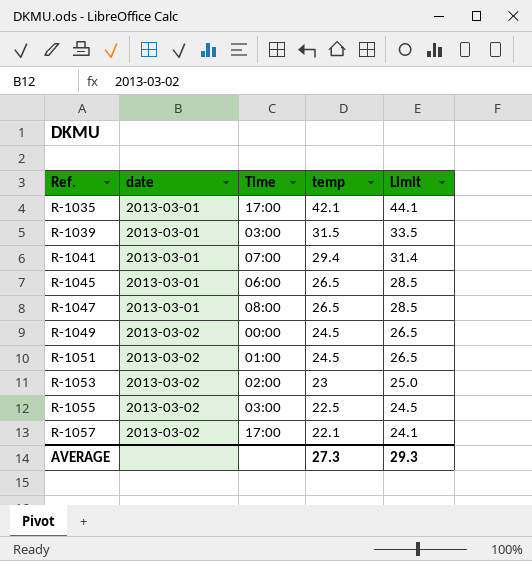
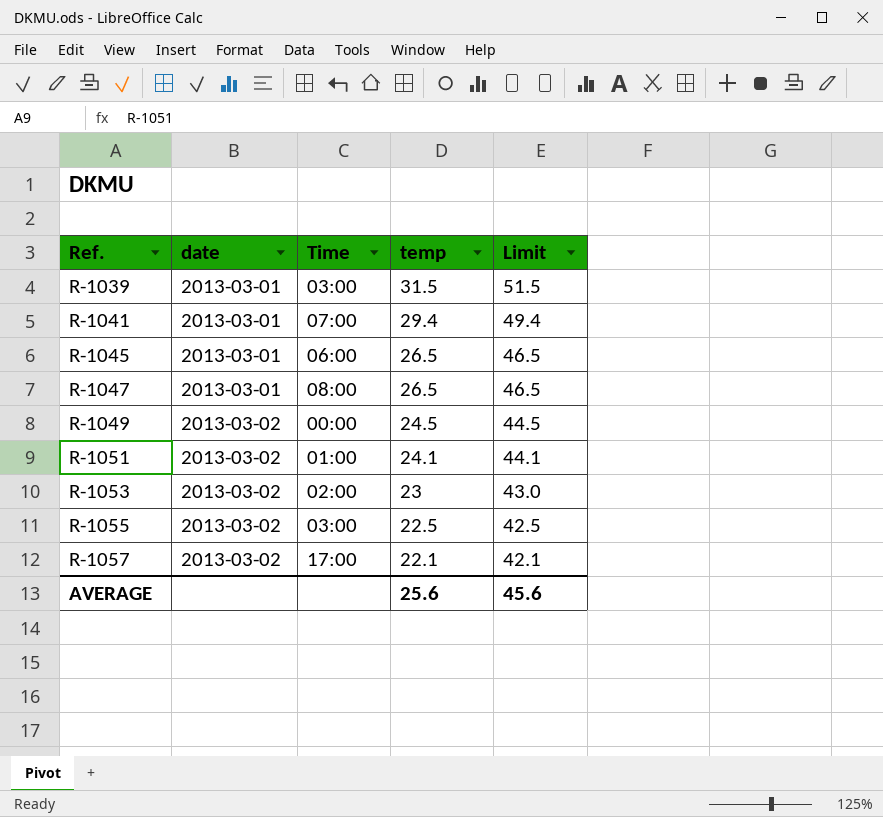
column Limit | formula: [temp] + 2 -> [temp] + 20
row R-1035: 2013-03-01 | 17:00 | 42.1 | 44.1 -> none
R-1051 | temp: 24.5 -> 24.1
AVERAGE | temp: 27.3 -> 25.6
AVERAGE | Limit: 29.3 -> 45.6

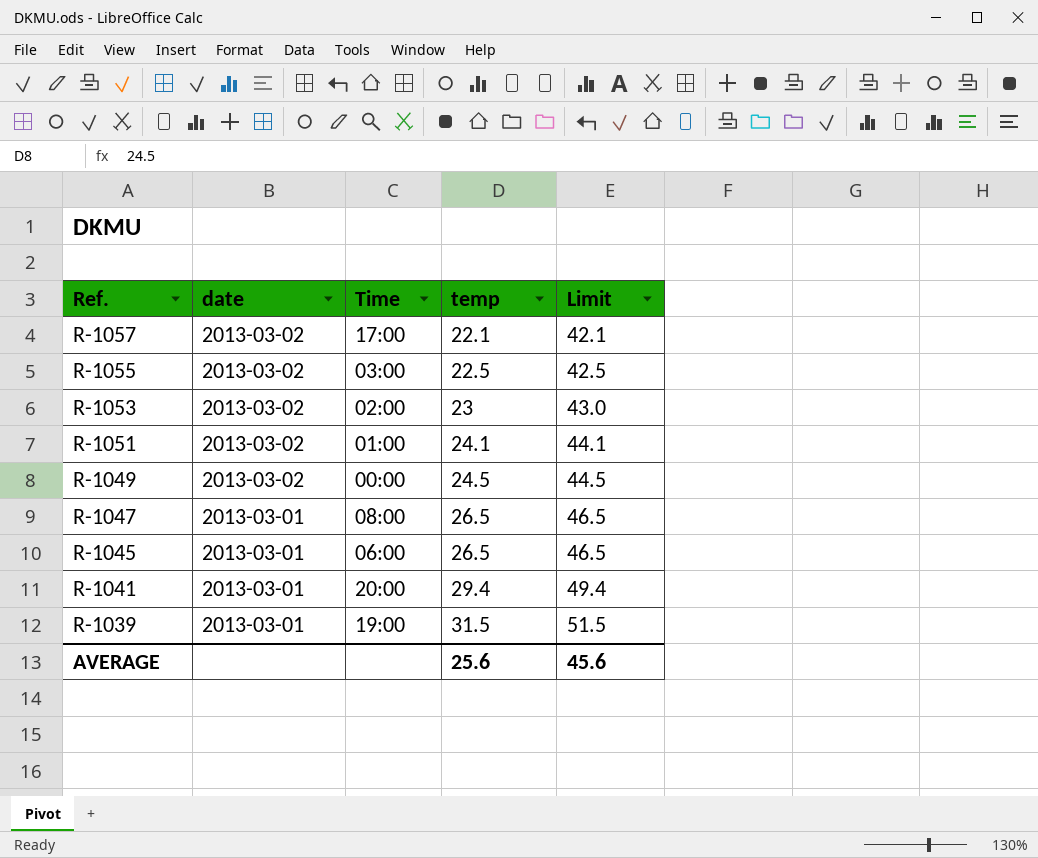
row order: Ref. ascending -> Ref. descending
R-1041 | Time: 07:00 -> 20:00
R-1039 | Time: 03:00 -> 19:00

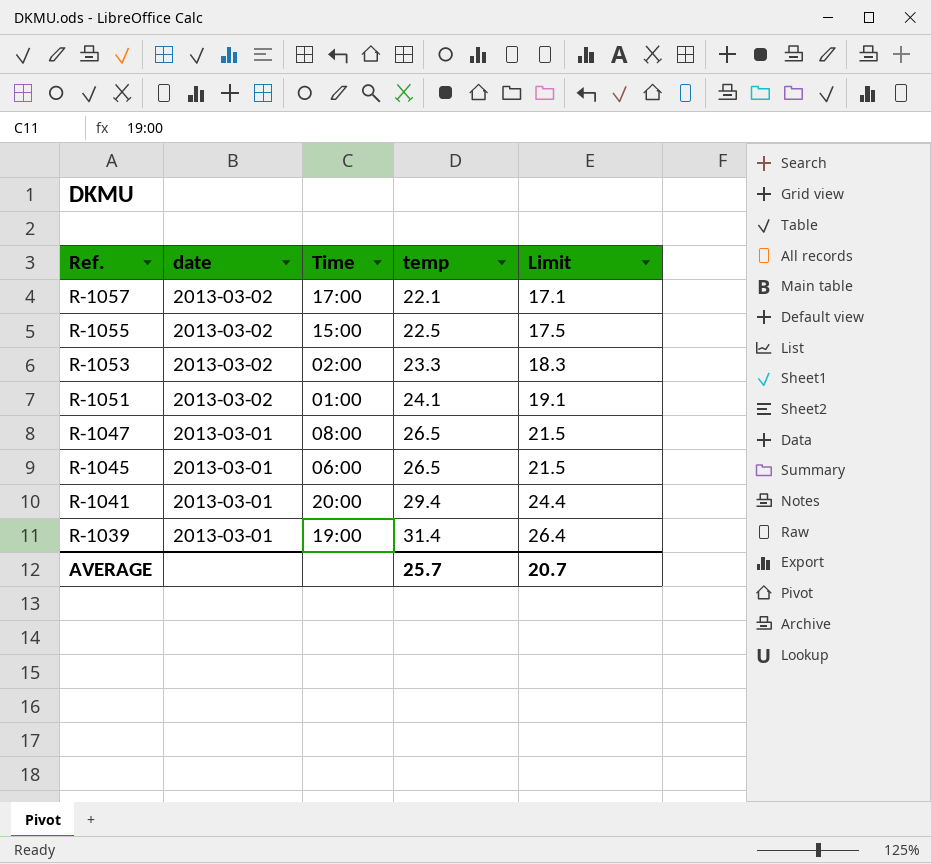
column Limit | formula: [temp] + 20 -> [temp] - 5
row R-1049: 2013-03-02 | 00:00 | 24.5 | 44.5 -> none
R-1055 | Time: 03:00 -> 15:00
R-1053 | temp: 23 -> 23.3
R-1039 | temp: 31.5 -> 31.4
AVERAGE | temp: 25.6 -> 25.7
AVERAGE | Limit: 45.6 -> 20.7

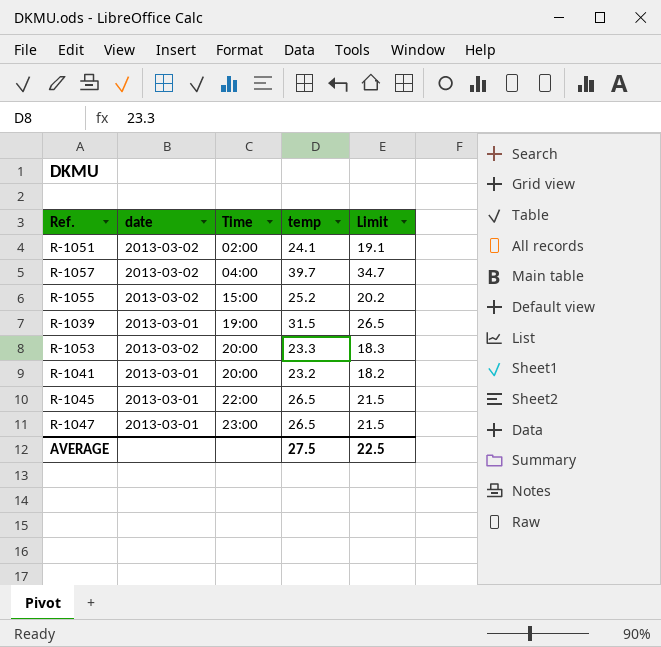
row order: Ref. descending -> Time ascending
R-1051 | Time: 01:00 -> 02:00
R-1057 | Time: 17:00 -> 04:00
R-1057 | temp: 22.1 -> 39.7
R-1057 | Limit: 17.1 -> 34.7
R-1055 | temp: 22.5 -> 25.2
R-1055 | Limit: 17.5 -> 20.2
R-1039 | temp: 31.4 -> 31.5
R-1039 | Limit: 26.4 -> 26.5
R-1053 | Time: 02:00 -> 20:00
R-1041 | temp: 29.4 -> 23.2
R-1041 | Limit: 24.4 -> 18.2
R-1045 | Time: 06:00 -> 22:00
R-1047 | Time: 08:00 -> 23:00
AVERAGE | temp: 25.7 -> 27.5
AVERAGE | Limit: 20.7 -> 22.5

